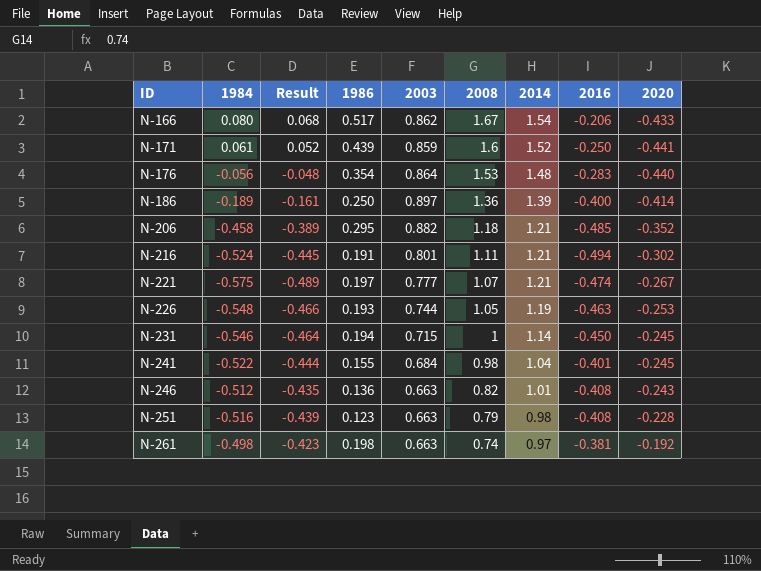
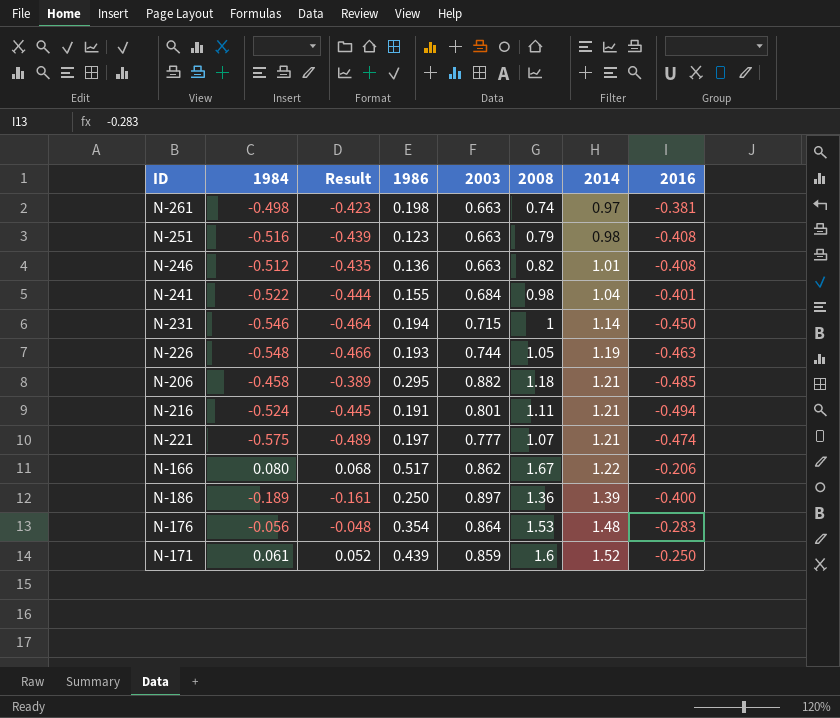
row order: ID ascending -> 2014 ascending
column 2020 | position: 9 -> none
N-166 | 2014: 1.54 -> 1.22

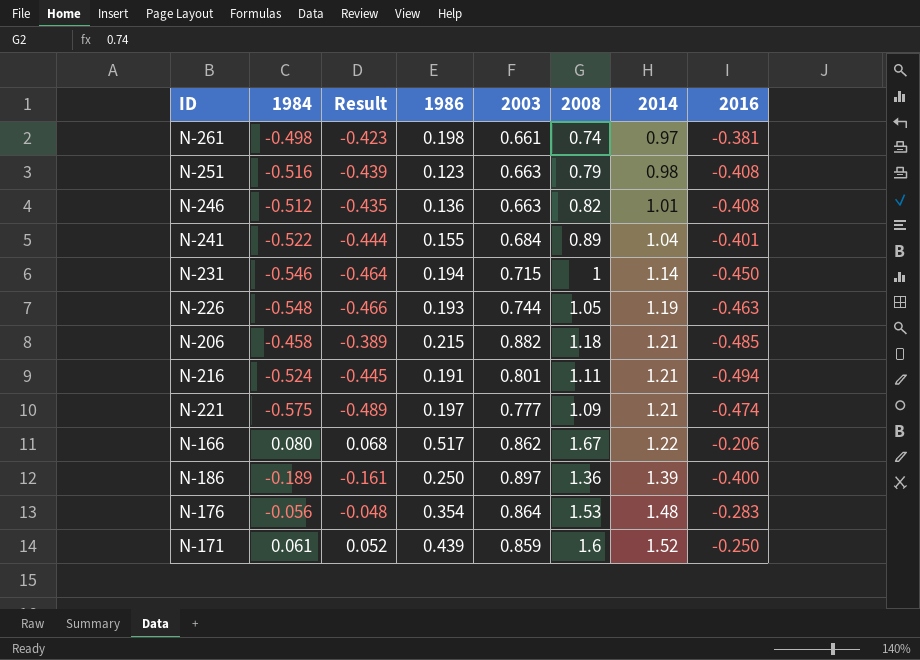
N-261 | 2003: 0.663 -> 0.661
N-241 | 2008: 0.98 -> 0.89
N-206 | 1986: 0.295 -> 0.215
N-221 | 2008: 1.07 -> 1.09

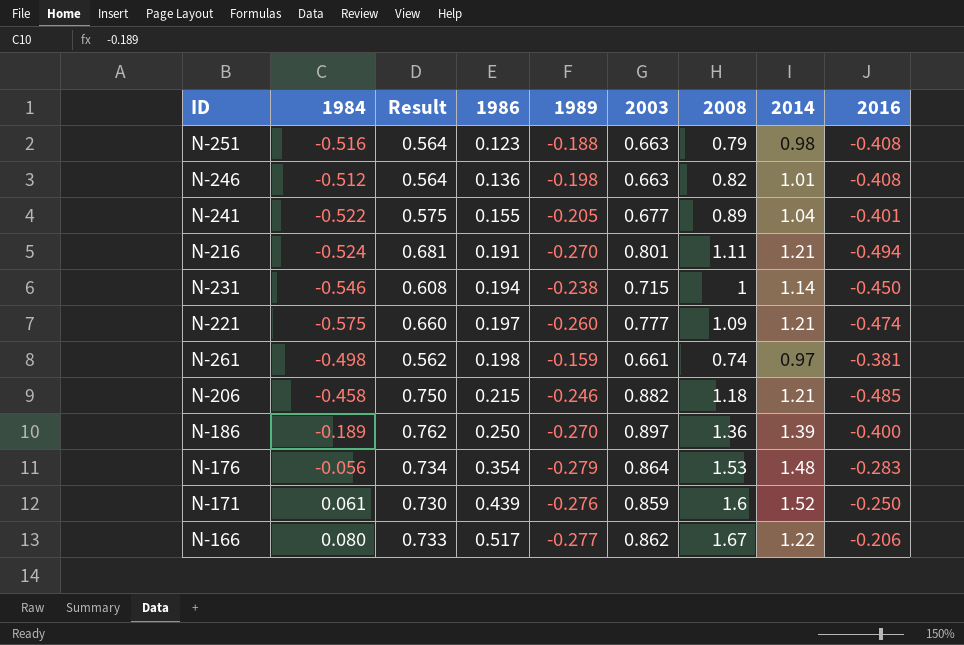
row order: 2014 ascending -> 1986 ascending
column Result | formula: [1984] * 0.85 -> [2003] * 0.85
column 1989 | position: none -> 5
row N-226: -0.548 | -0.466 | 0.193 | 0.744 | 1.05 | 1.19 | -0.463 -> none
N-241 | 2003: 0.684 -> 0.677

